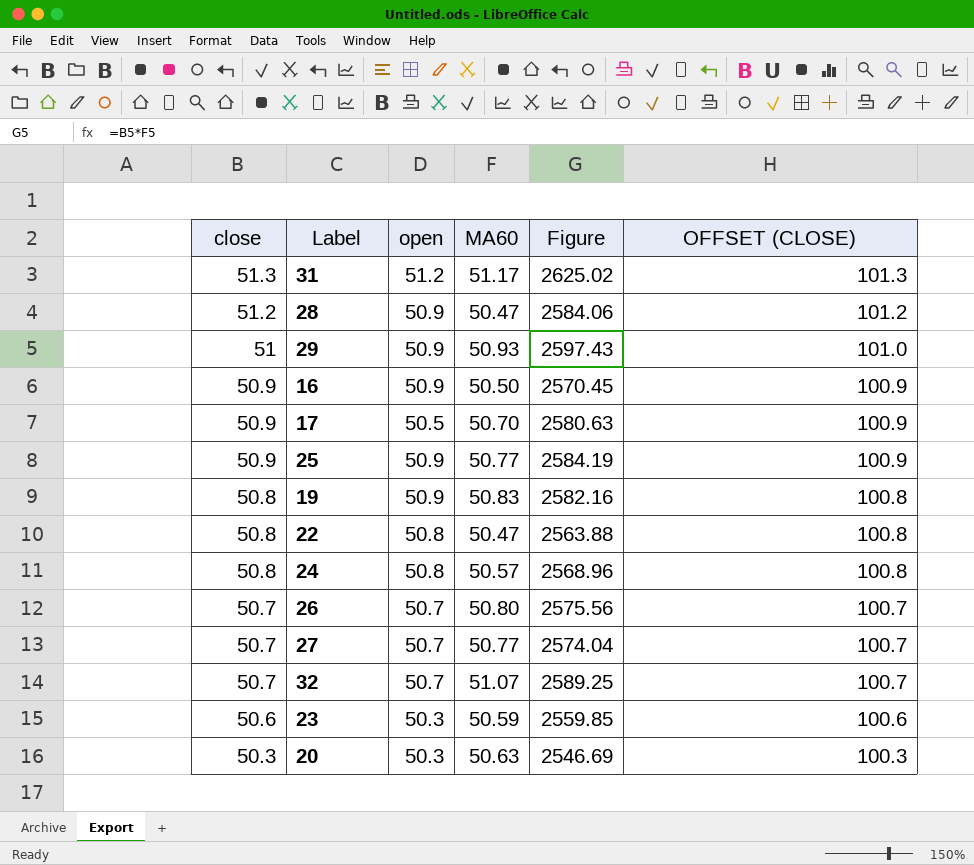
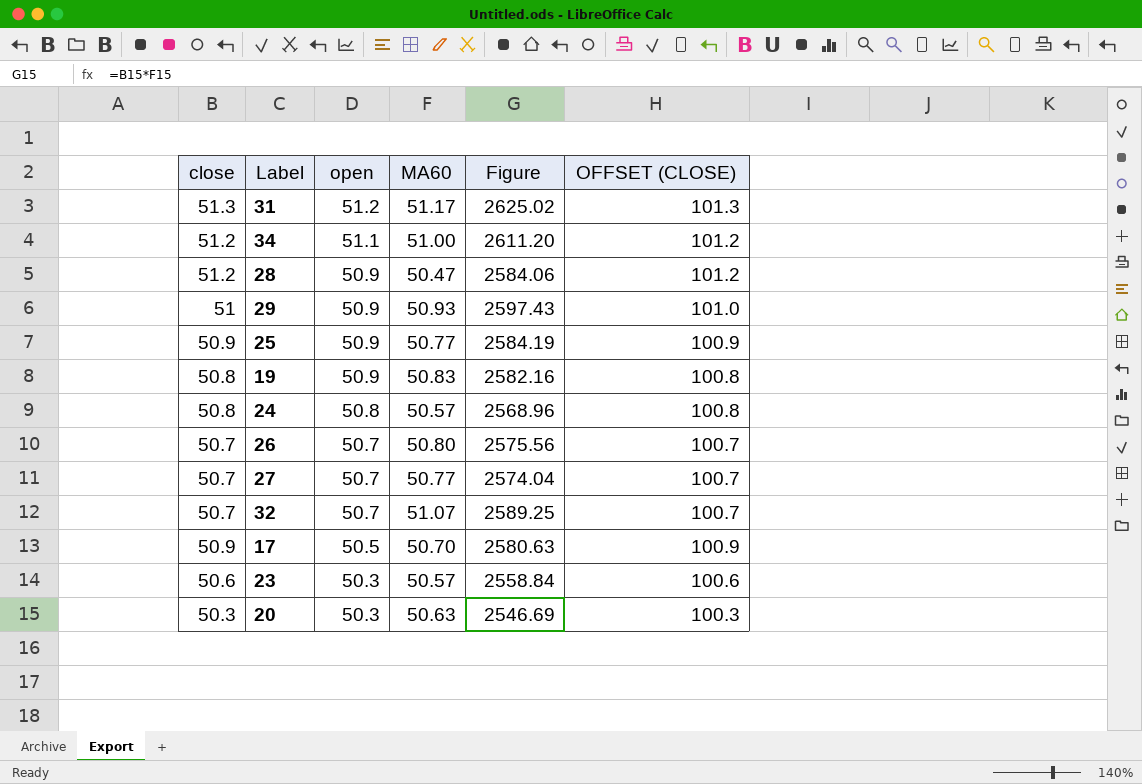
row order: close descending -> open descending
row 16: 50.9 | 50.9 | 50.50 | 2570.45 | 100.9 -> none
row 22: 50.8 | 50.8 | 50.47 | 2563.88 | 100.8 -> none
row 34: none -> 51.2 | 51.1 | 51.00 | 2611.20 | 101.2
23 | MA60: 50.59 -> 50.57
23 | Figure: 2559.85 -> 2558.84

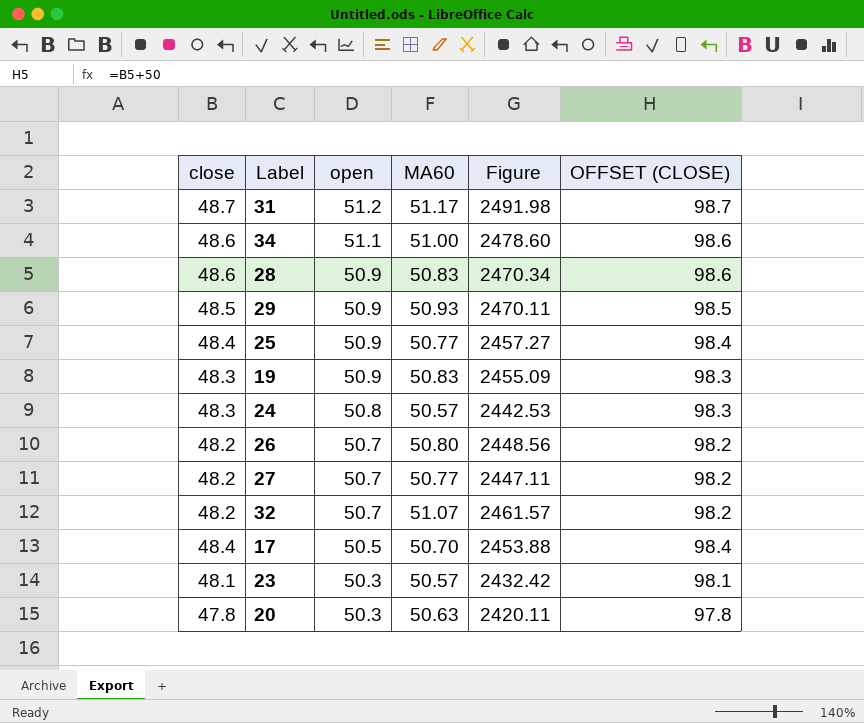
31 | close: 51.3 -> 48.7
31 | Figure: 2625.02 -> 2491.98
31 | OFFSET (CLOSE): 101.3 -> 98.7
34 | close: 51.2 -> 48.6
34 | Figure: 2611.20 -> 2478.60
34 | OFFSET (CLOSE): 101.2 -> 98.6
28 | close: 51.2 -> 48.6
28 | MA60: 50.47 -> 50.83
28 | Figure: 2584.06 -> 2470.34
28 | OFFSET (CLOSE): 101.2 -> 98.6
29 | close: 51 -> 48.5
29 | Figure: 2597.43 -> 2470.11
29 | OFFSET (CLOSE): 101.0 -> 98.5
25 | close: 50.9 -> 48.4
25 | Figure: 2584.19 -> 2457.27
25 | OFFSET (CLOSE): 100.9 -> 98.4
19 | close: 50.8 -> 48.3
19 | Figure: 2582.16 -> 2455.09
19 | OFFSET (CLOSE): 100.8 -> 98.3
24 | close: 50.8 -> 48.3
24 | Figure: 2568.96 -> 2442.53
24 | OFFSET (CLOSE): 100.8 -> 98.3
26 | close: 50.7 -> 48.2
26 | Figure: 2575.56 -> 2448.56
26 | OFFSET (CLOSE): 100.7 -> 98.2
27 | close: 50.7 -> 48.2
27 | Figure: 2574.04 -> 2447.11
27 | OFFSET (CLOSE): 100.7 -> 98.2
32 | close: 50.7 -> 48.2
32 | Figure: 2589.25 -> 2461.57
32 | OFFSET (CLOSE): 100.7 -> 98.2
17 | close: 50.9 -> 48.4
17 | Figure: 2580.63 -> 2453.88
17 | OFFSET (CLOSE): 100.9 -> 98.4
23 | close: 50.6 -> 48.1
23 | Figure: 2558.84 -> 2432.42
23 | OFFSET (CLOSE): 100.6 -> 98.1
20 | close: 50.3 -> 47.8
20 | Figure: 2546.69 -> 2420.11
20 | OFFSET (CLOSE): 100.3 -> 97.8

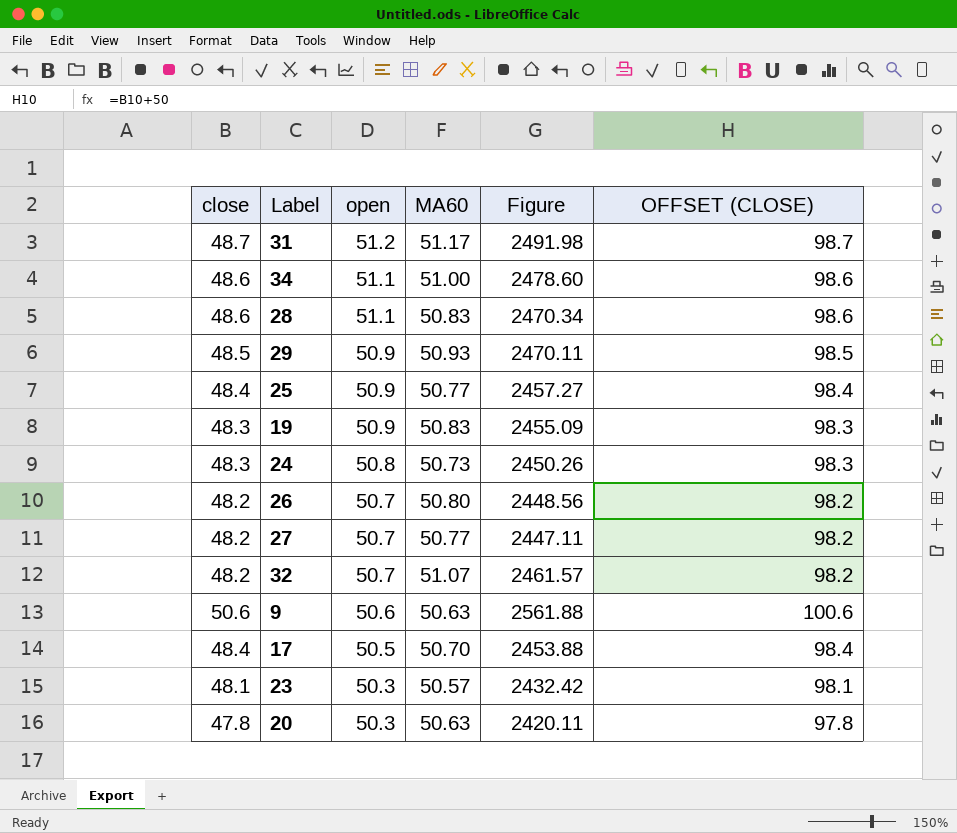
28 | open: 50.9 -> 51.1
24 | MA60: 50.57 -> 50.73
24 | Figure: 2442.53 -> 2450.26
row 9: none -> 50.6 | 50.6 | 50.63 | 2561.88 | 100.6

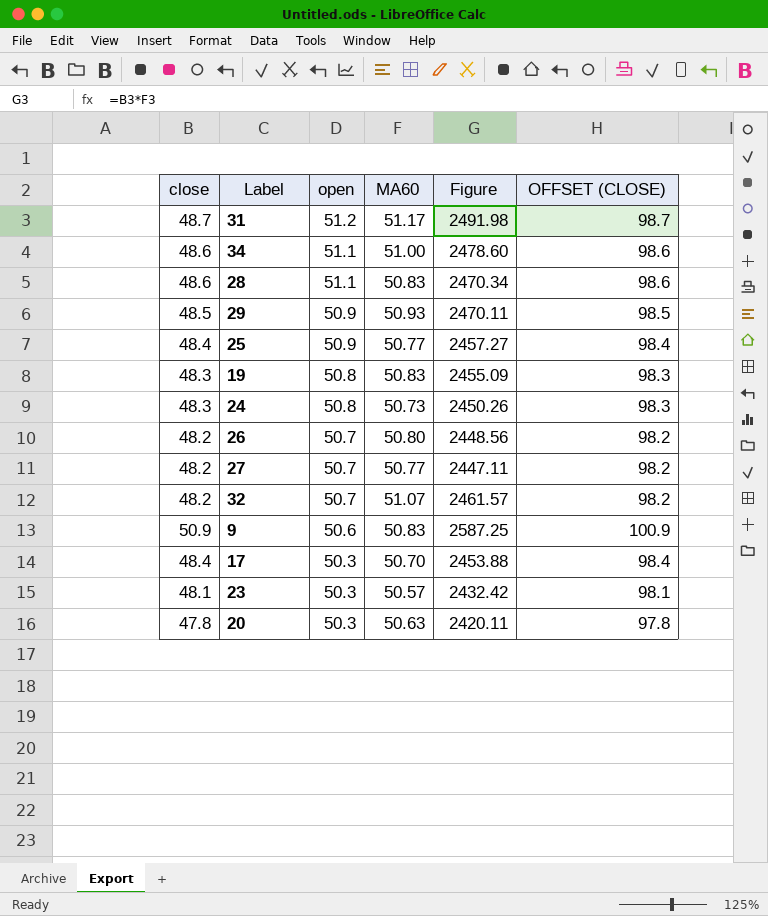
19 | open: 50.9 -> 50.8
9 | close: 50.6 -> 50.9
9 | MA60: 50.63 -> 50.83
9 | Figure: 2561.88 -> 2587.25
9 | OFFSET (CLOSE): 100.6 -> 100.9
17 | open: 50.5 -> 50.3

